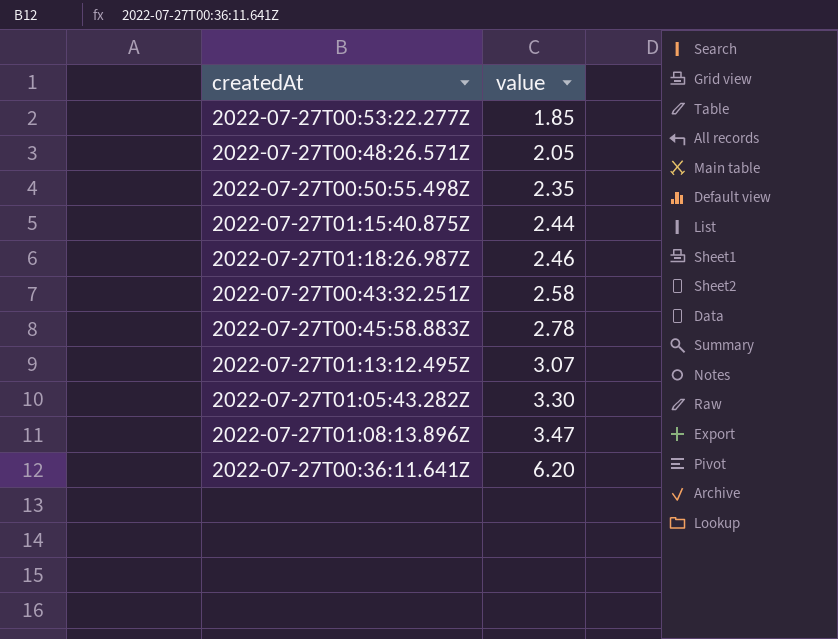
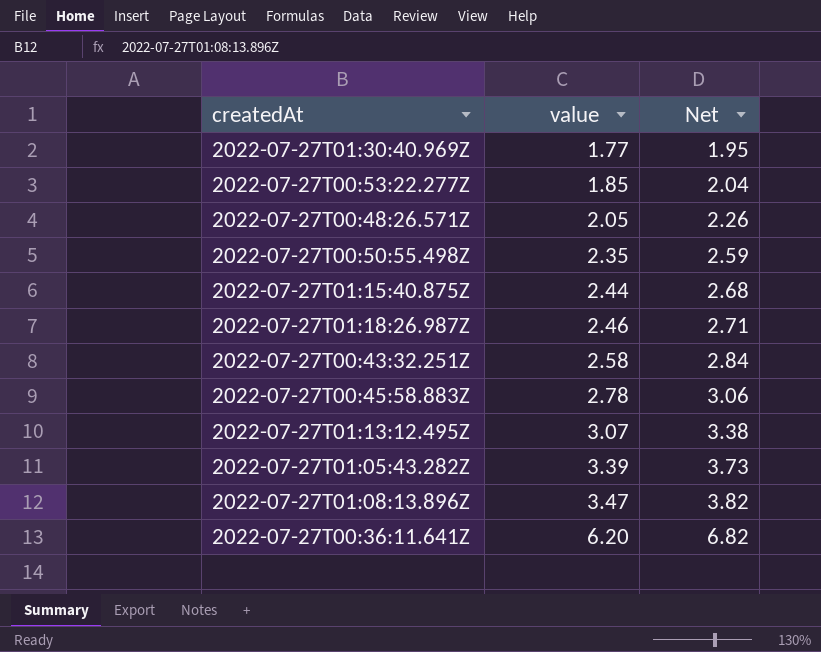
column Net | formula: none -> [value] * 1.1
row 2022-07-27T01:30:40.969Z: none -> 1.77 | 1.95
2022-07-27T01:05:43.282Z | value: 3.30 -> 3.39

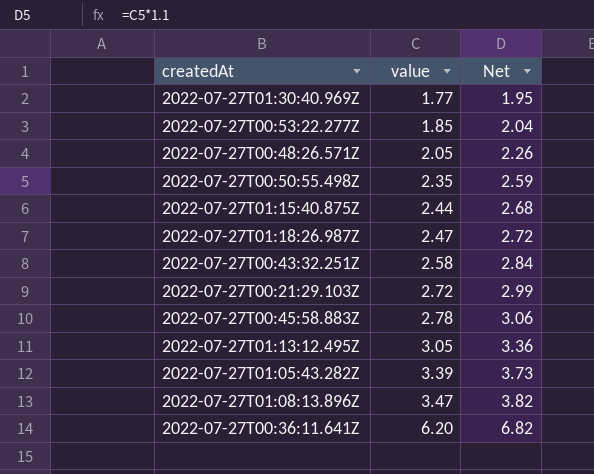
2022-07-27T01:18:26.987Z | value: 2.46 -> 2.47
2022-07-27T01:18:26.987Z | Net: 2.71 -> 2.72
row 2022-07-27T00:21:29.103Z: none -> 2.72 | 2.99
2022-07-27T01:13:12.495Z | value: 3.07 -> 3.05
2022-07-27T01:13:12.495Z | Net: 3.38 -> 3.36

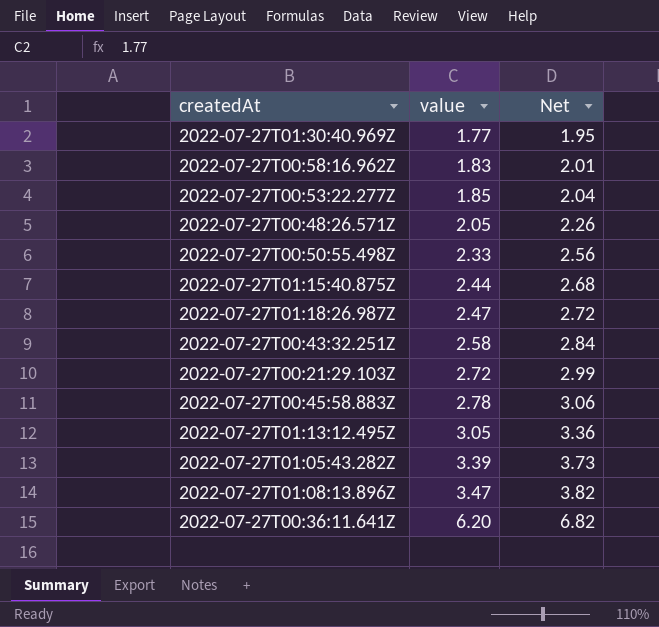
row 2022-07-27T00:58:16.962Z: none -> 1.83 | 2.01
2022-07-27T00:50:55.498Z | value: 2.35 -> 2.33
2022-07-27T00:50:55.498Z | Net: 2.59 -> 2.56

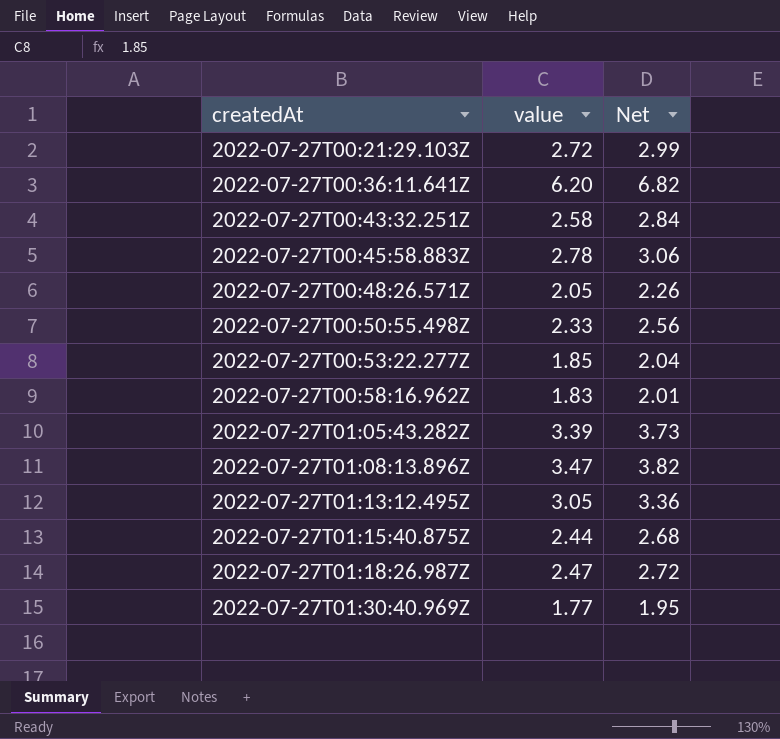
row order: value ascending -> createdAt ascending

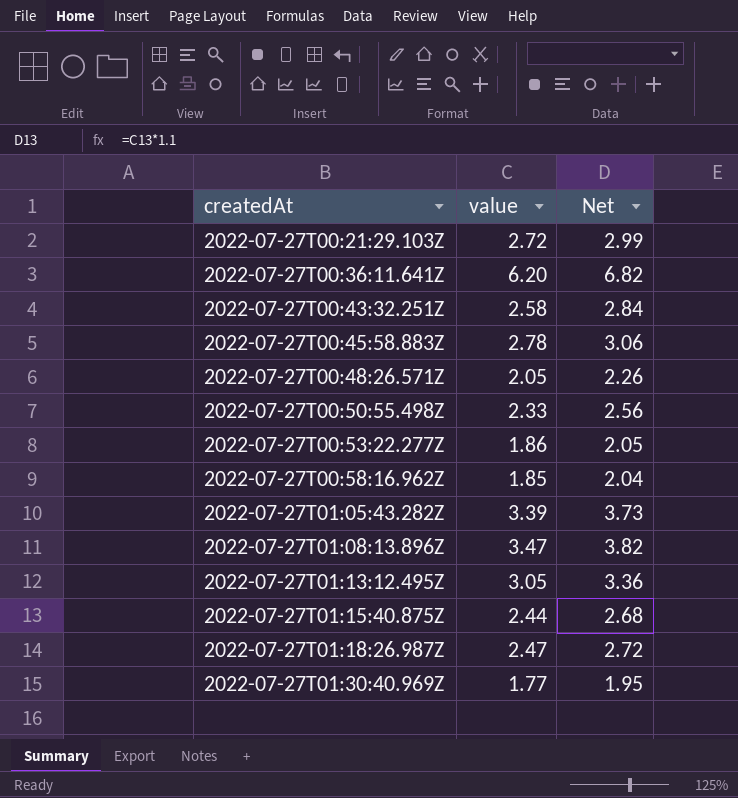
2022-07-27T00:53:22.277Z | value: 1.85 -> 1.86
2022-07-27T00:53:22.277Z | Net: 2.04 -> 2.05
2022-07-27T00:58:16.962Z | value: 1.83 -> 1.85
2022-07-27T00:58:16.962Z | Net: 2.01 -> 2.04

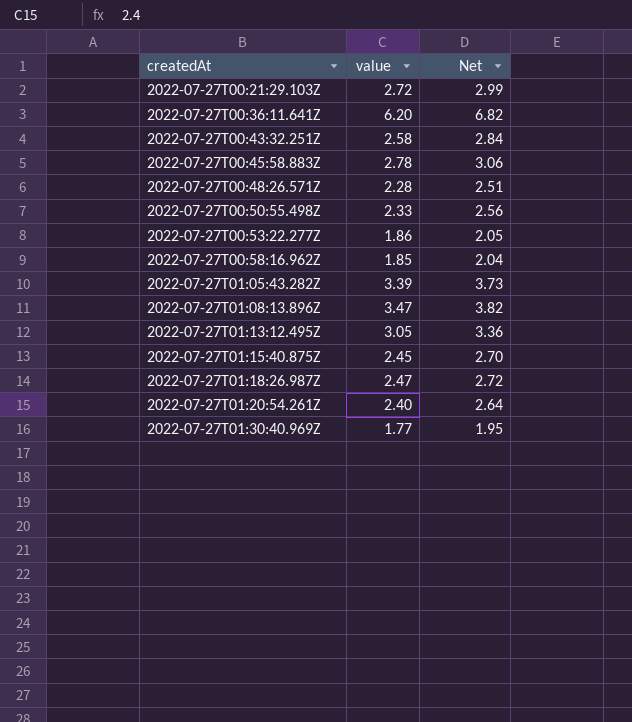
2022-07-27T00:48:26.571Z | value: 2.05 -> 2.28
2022-07-27T00:48:26.571Z | Net: 2.26 -> 2.51
2022-07-27T01:15:40.875Z | value: 2.44 -> 2.45
2022-07-27T01:15:40.875Z | Net: 2.68 -> 2.70
row 2022-07-27T01:20:54.261Z: none -> 2.40 | 2.64

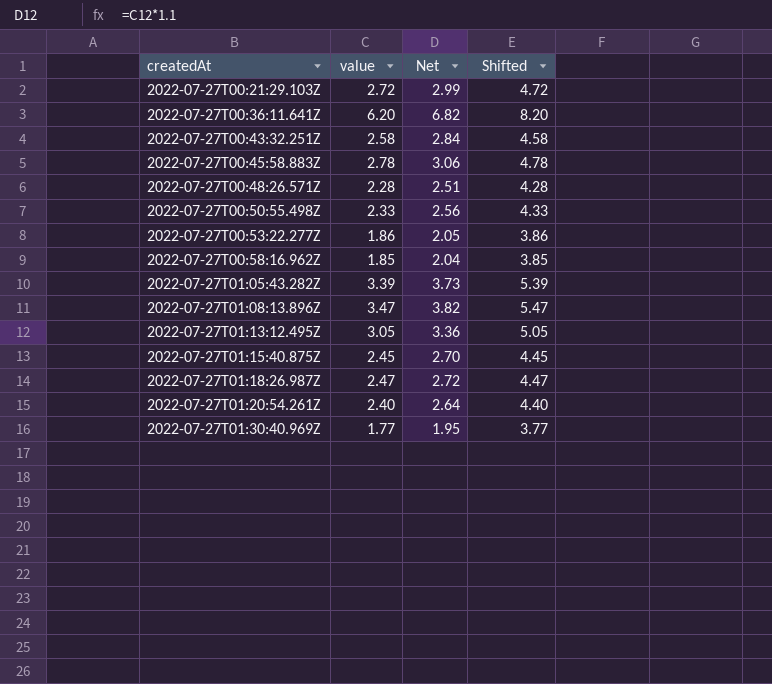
column Shifted | formula: none -> [value] + 2

